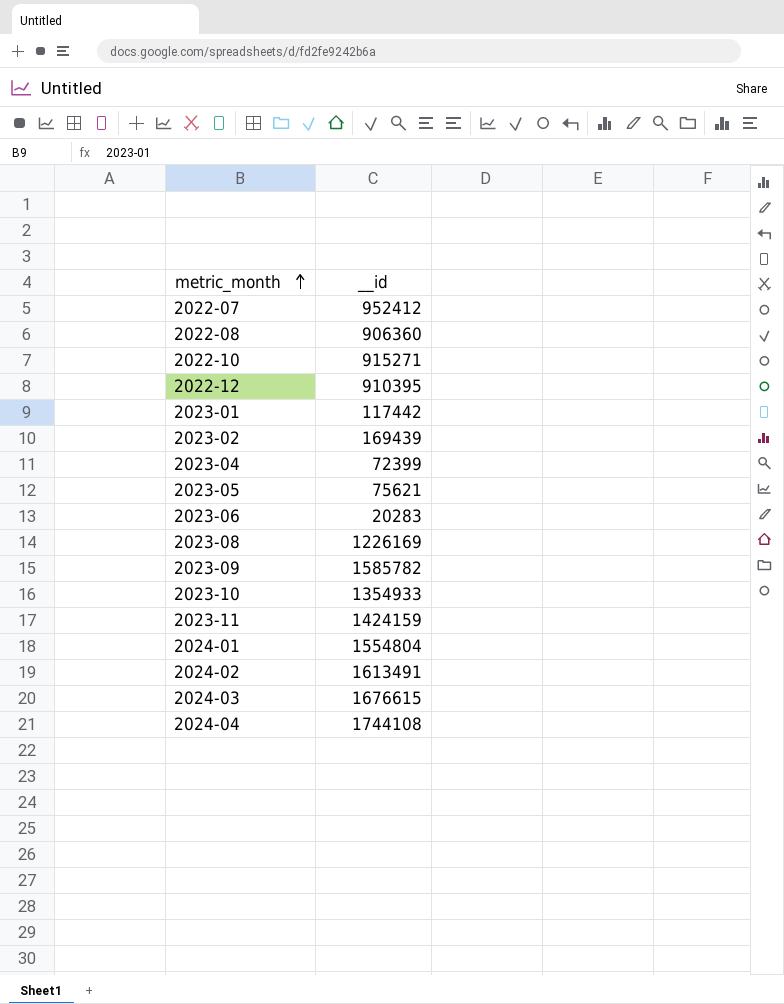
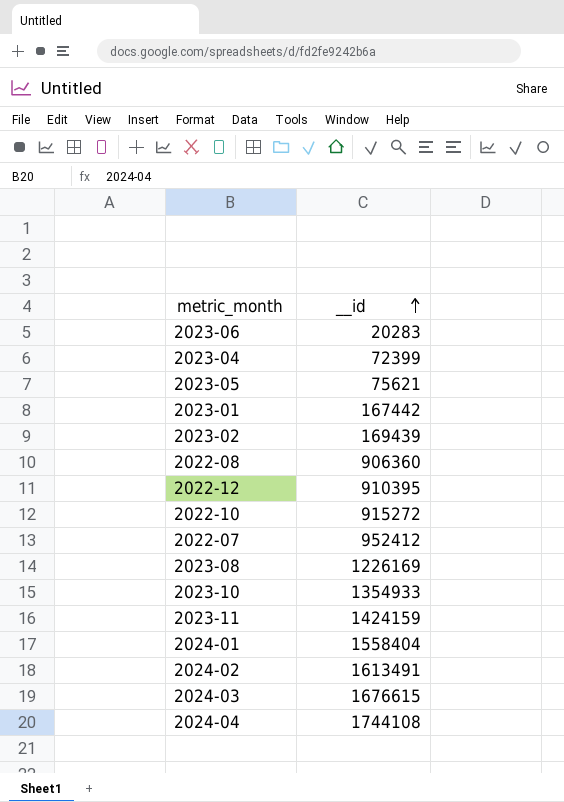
row order: metric_month ascending -> __id ascending
row 2023-09: 1585782 -> none
2023-01 | __id: 117442 -> 167442
2022-10 | __id: 915271 -> 915272
2024-01 | __id: 1554804 -> 1558404

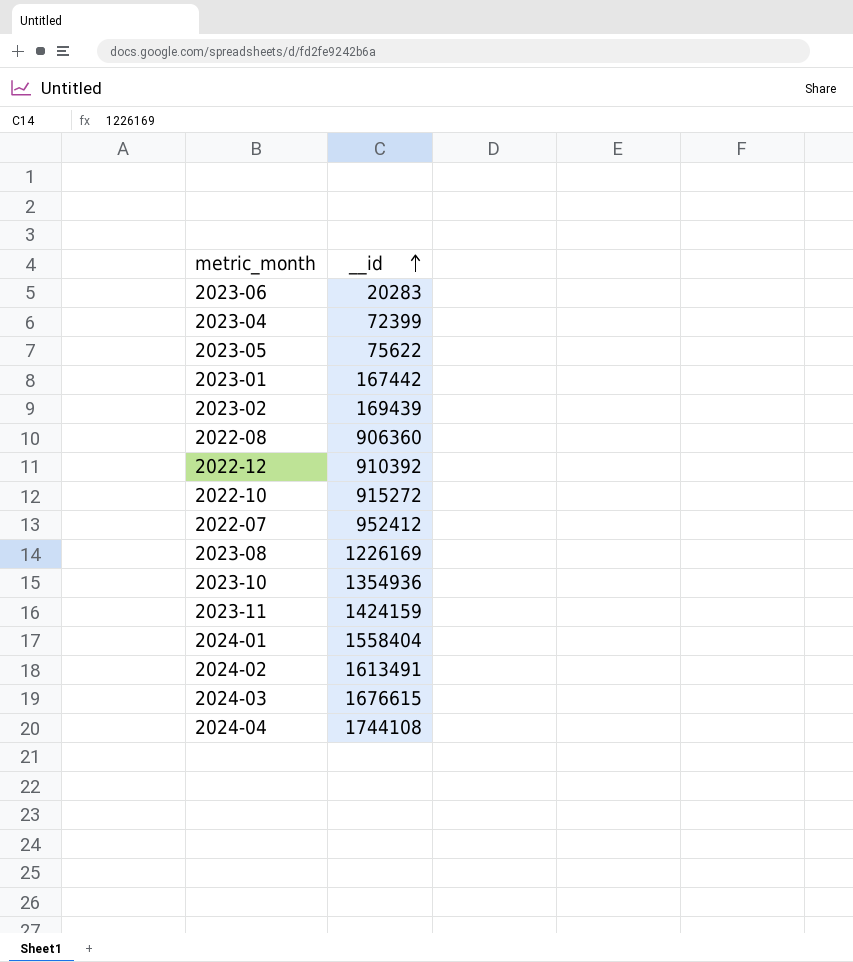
2023-05 | __id: 75621 -> 75622
2022-12 | __id: 910395 -> 910392
2023-10 | __id: 1354933 -> 1354936

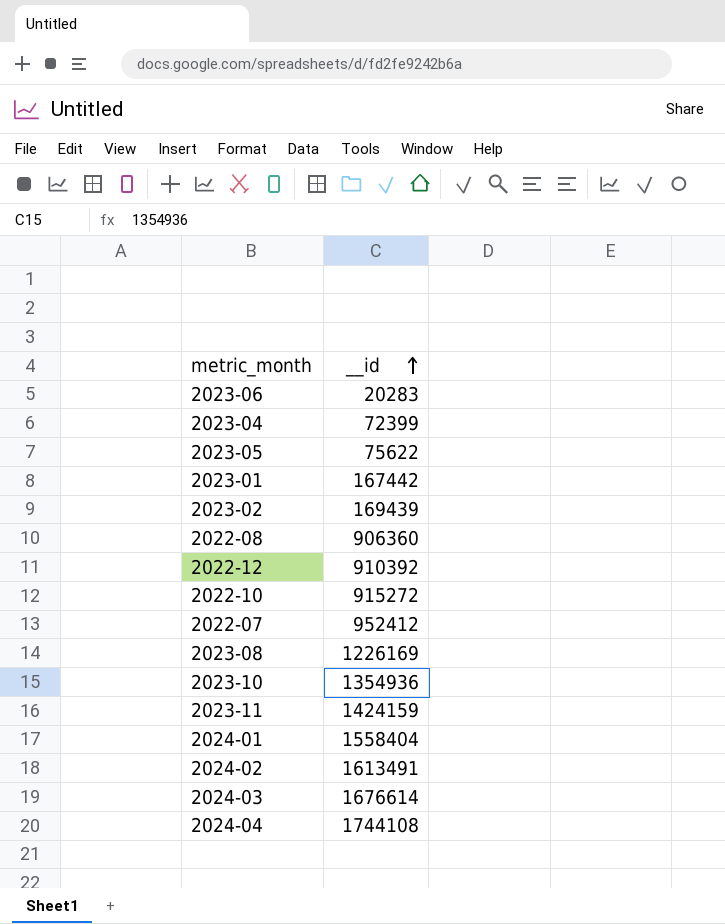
2024-03 | __id: 1676615 -> 1676614

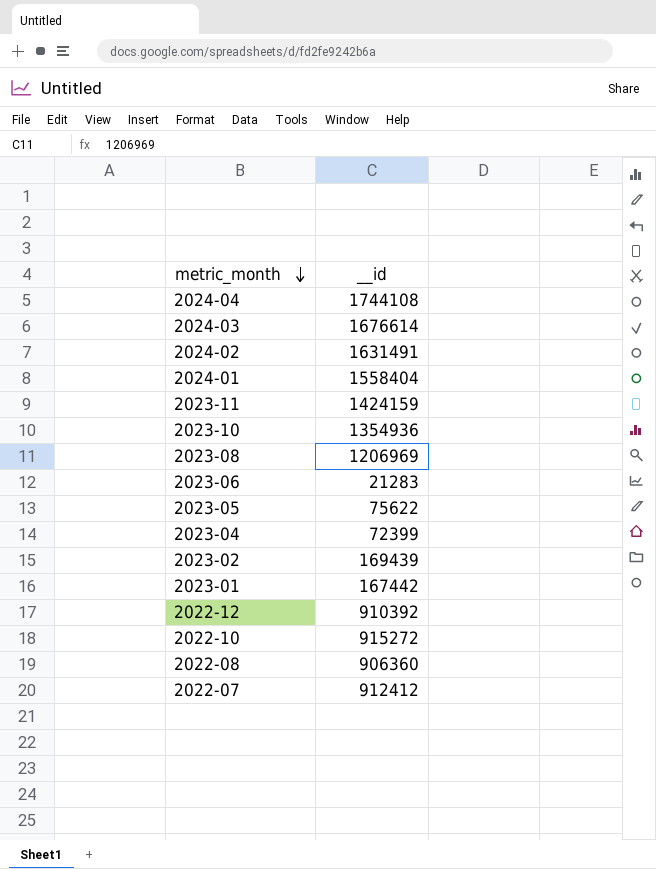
row order: __id ascending -> metric_month descending
2024-02 | __id: 1613491 -> 1631491
2023-08 | __id: 1226169 -> 1206969
2023-06 | __id: 20283 -> 21283
2022-07 | __id: 952412 -> 912412

